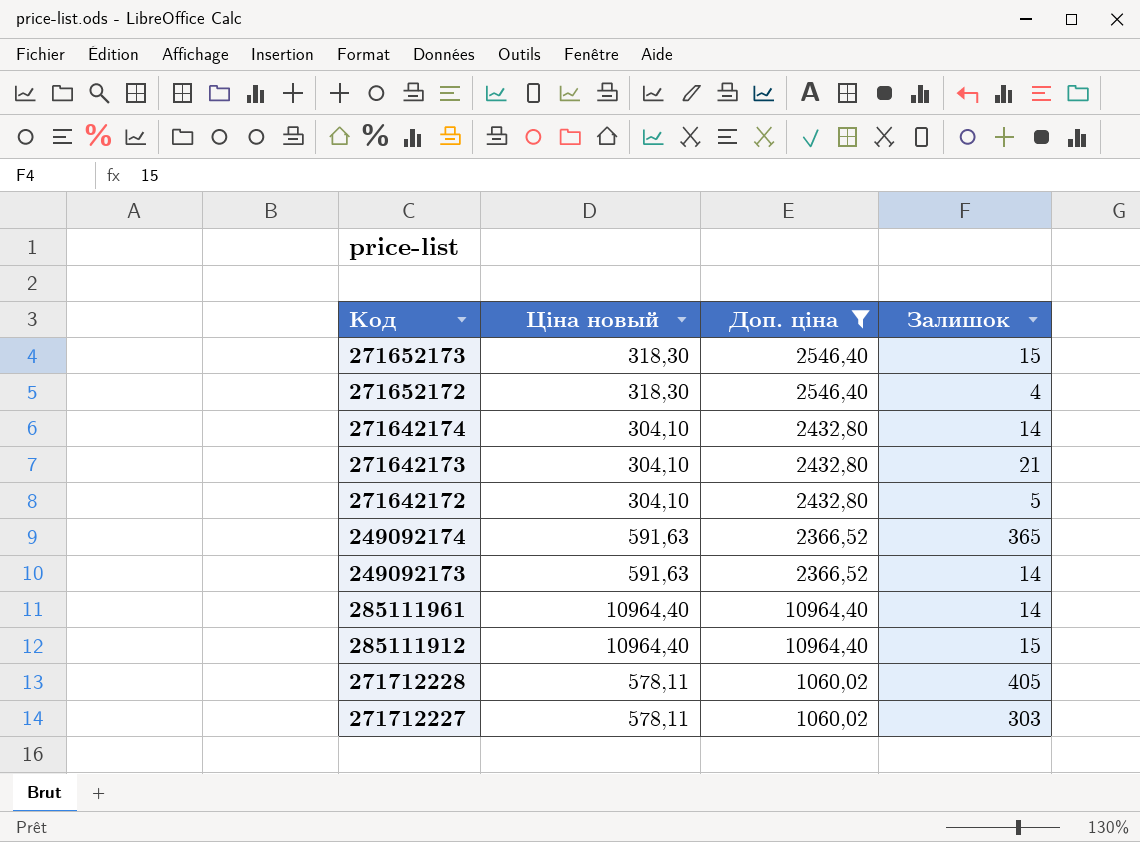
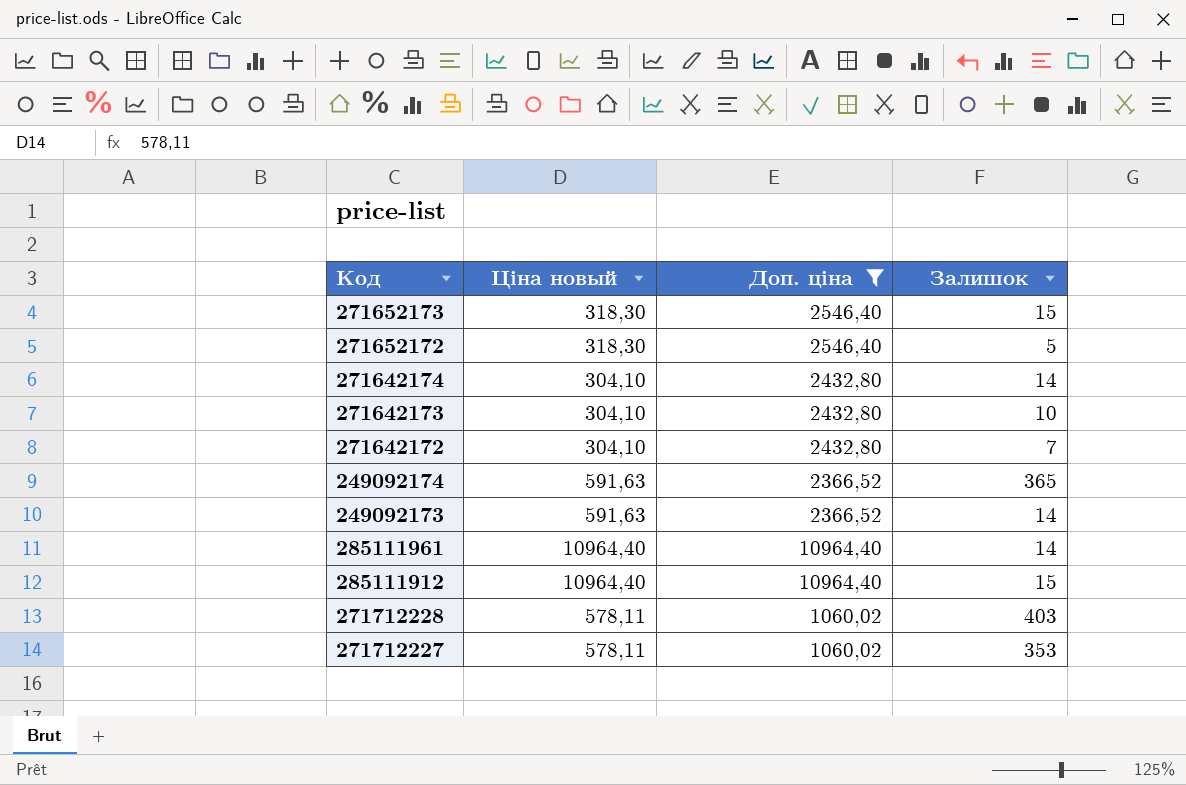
271652172 | Залишок: 4 -> 5
271642173 | Залишок: 21 -> 10
271642172 | Залишок: 5 -> 7
271712228 | Залишок: 405 -> 403
271712227 | Залишок: 303 -> 353

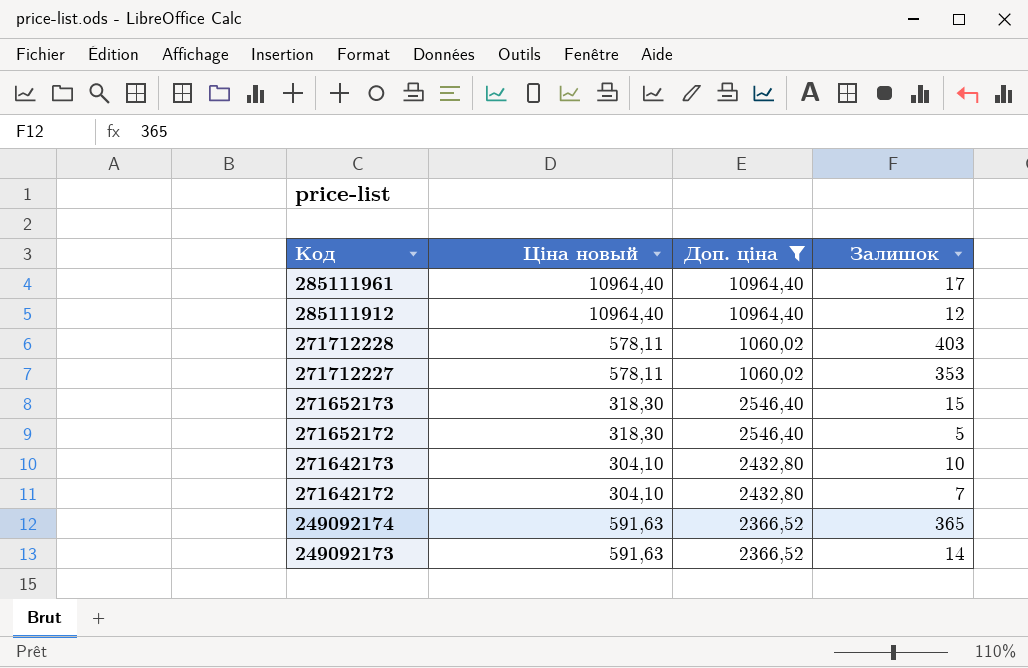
row order: none -> Код descending
row 271642174: 304,10 | 2432,80 | 14 -> none
285111961 | Залишок: 14 -> 17
285111912 | Залишок: 15 -> 12

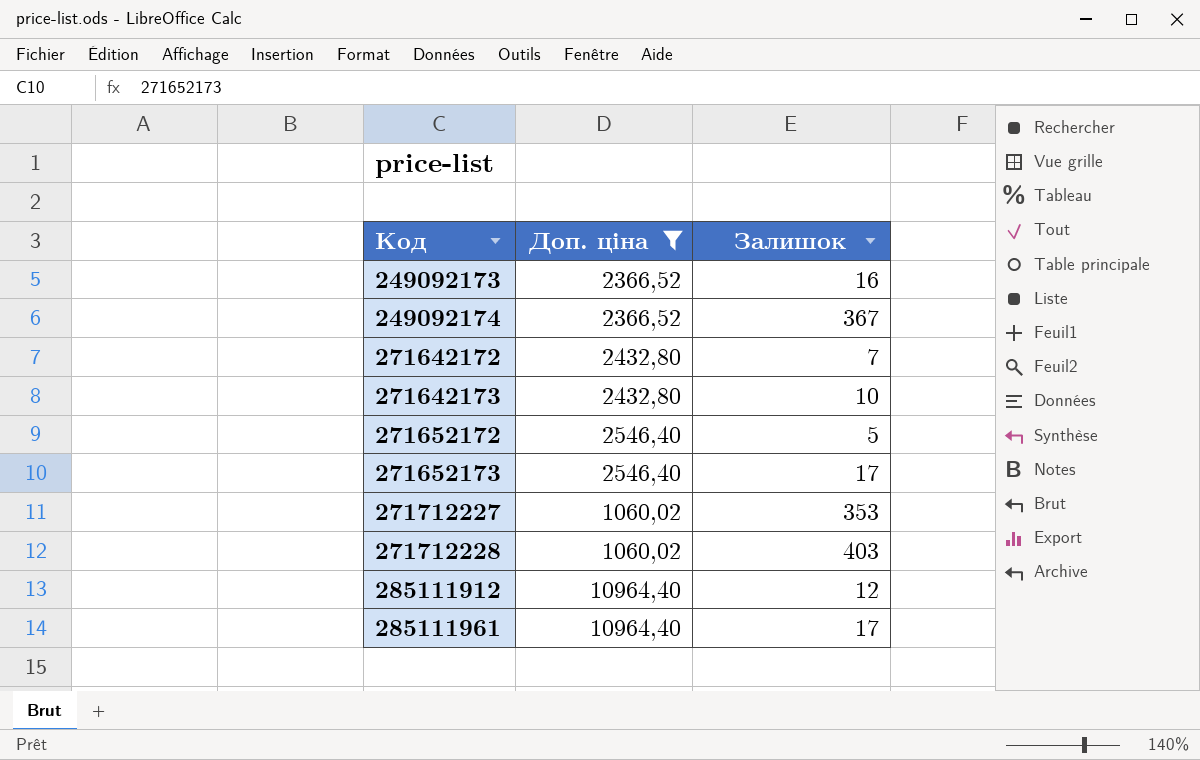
row order: Код descending -> Код ascending
column Ціна новый | position: 2 -> none
249092173 | Залишок: 14 -> 16
249092174 | Залишок: 365 -> 367
271652173 | Залишок: 15 -> 17

